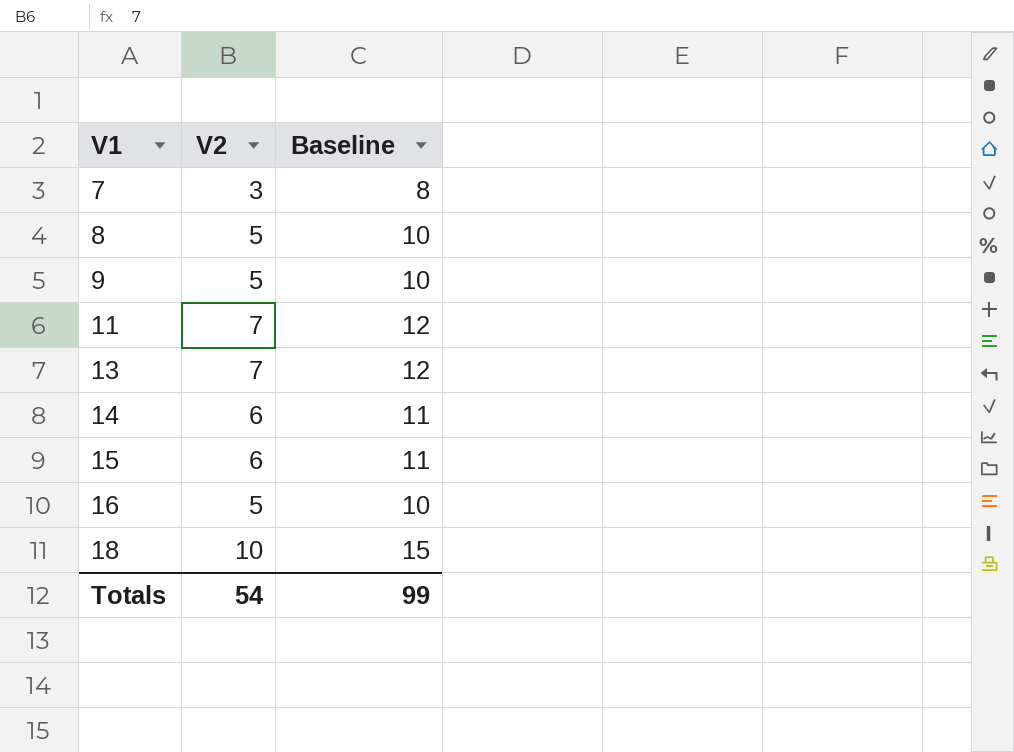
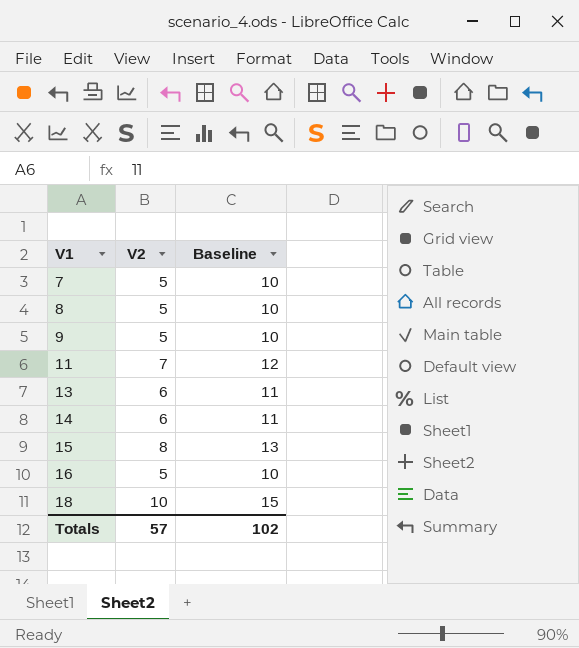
7 | V2: 3 -> 5
7 | Baseline: 8 -> 10
13 | V2: 7 -> 6
13 | Baseline: 12 -> 11
15 | V2: 6 -> 8
15 | Baseline: 11 -> 13
Totals | V2: 54 -> 57
Totals | Baseline: 99 -> 102

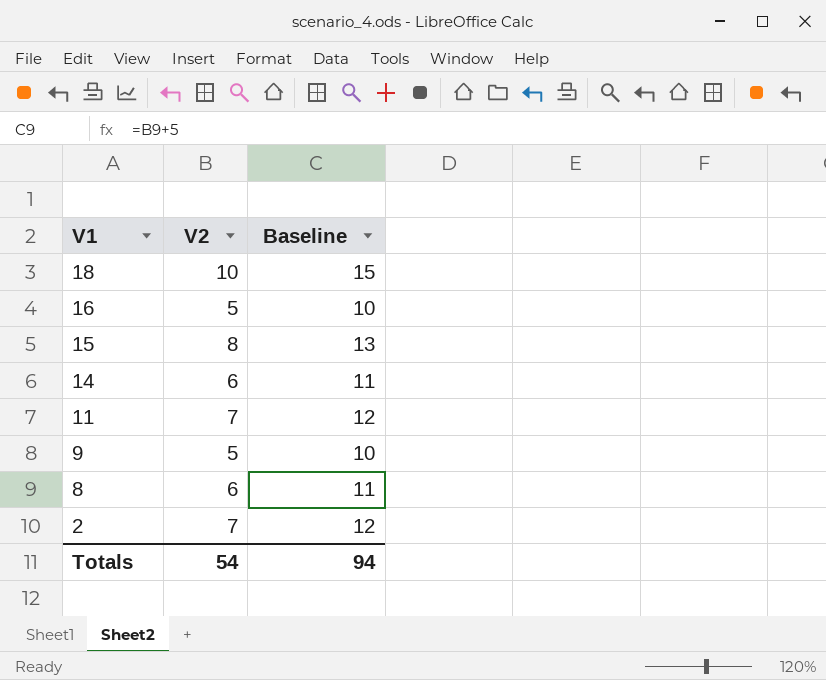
row order: V1 ascending -> V1 descending
row 7: 5 | 10 -> none
row 13: 6 | 11 -> none
8 | V2: 5 -> 6
8 | Baseline: 10 -> 11
row 2: none -> 7 | 12
Totals | V2: 57 -> 54
Totals | Baseline: 102 -> 94

